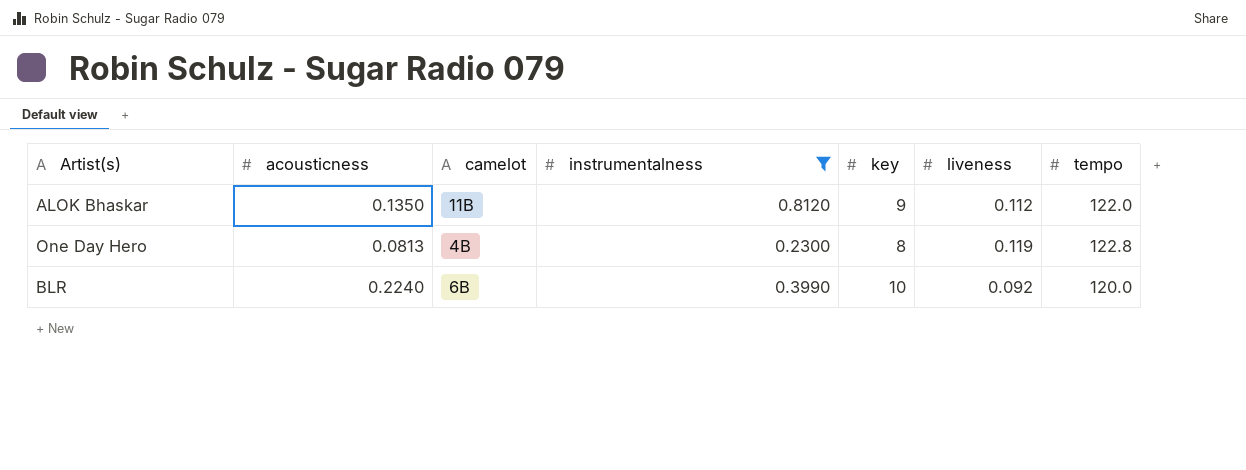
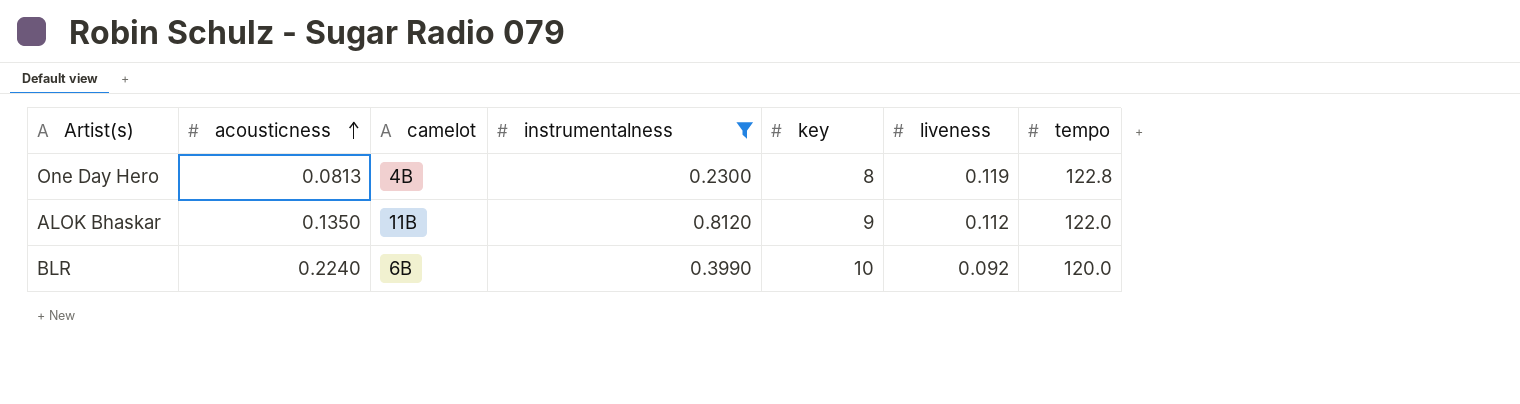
row order: none -> acousticness ascending

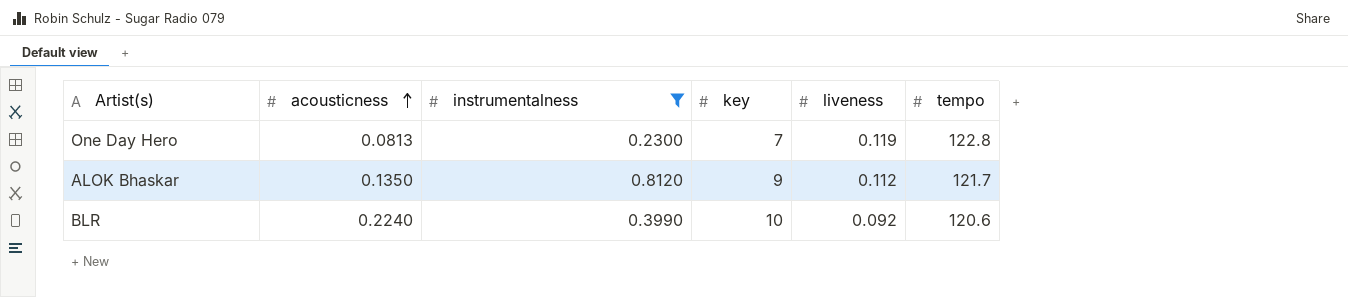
column camelot | position: 3 -> none
One Day Hero | key: 8 -> 7
ALOK Bhaskar | tempo: 122.0 -> 121.7
BLR | tempo: 120.0 -> 120.6

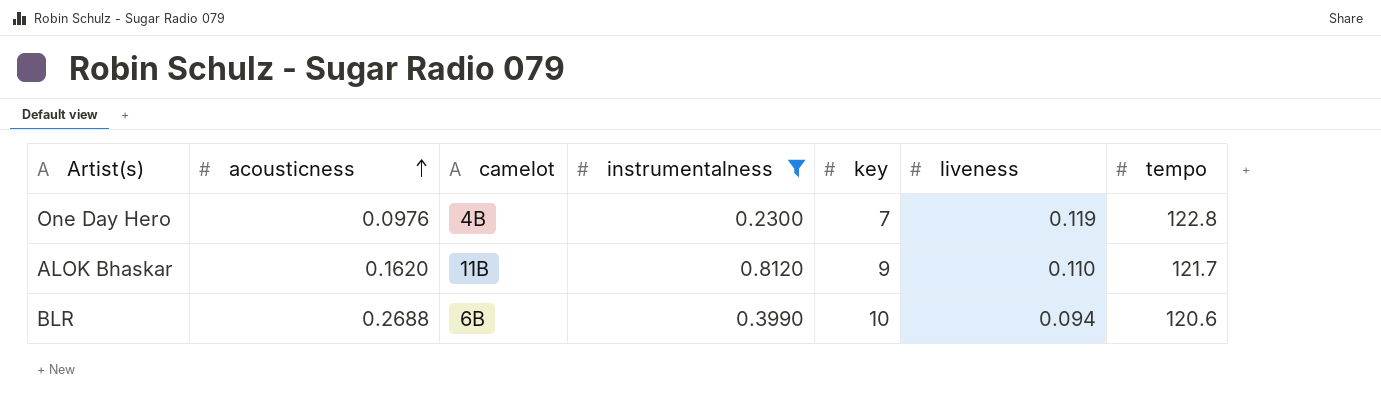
column camelot | position: none -> 3
One Day Hero | acousticness: 0.0813 -> 0.0976
ALOK Bhaskar | acousticness: 0.1350 -> 0.1620
ALOK Bhaskar | liveness: 0.112 -> 0.110
BLR | acousticness: 0.2240 -> 0.2688
BLR | liveness: 0.092 -> 0.094

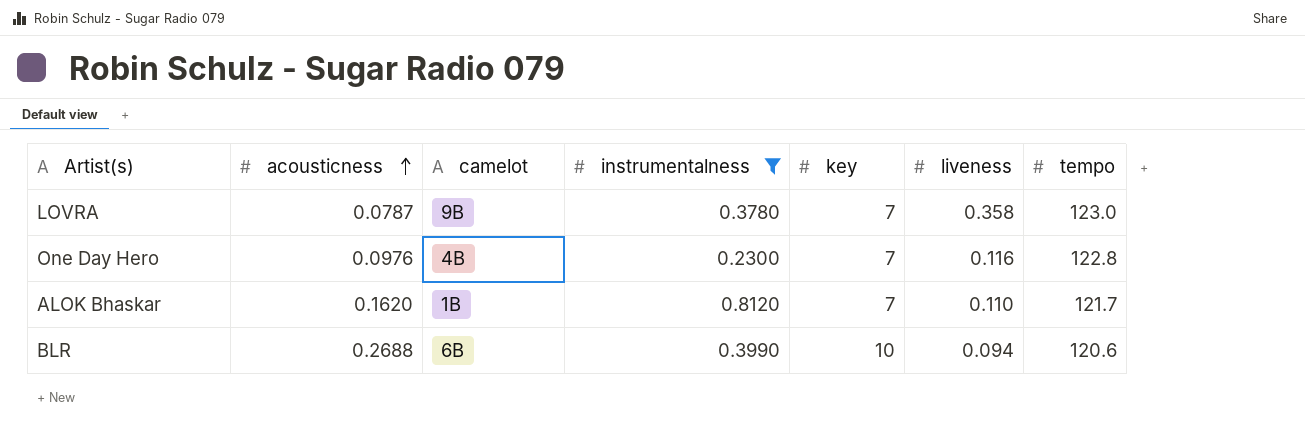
row LOVRA: none -> 0.0787 | 9B | 0.3780 | 7 | 0.358 | 123.0
One Day Hero | liveness: 0.119 -> 0.116
ALOK Bhaskar | camelot: 11B -> 1B
ALOK Bhaskar | key: 9 -> 7

